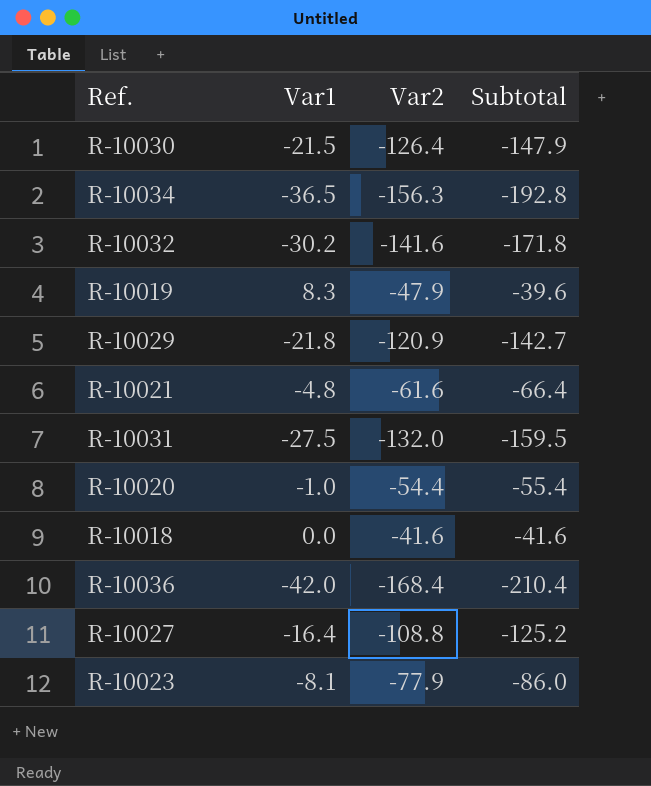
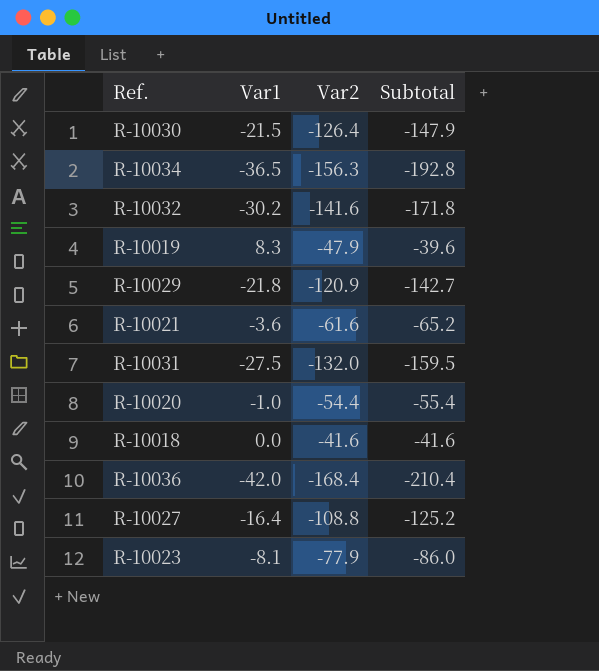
R-10021 | Var1: -4.8 -> -3.6
R-10021 | Subtotal: -66.4 -> -65.2

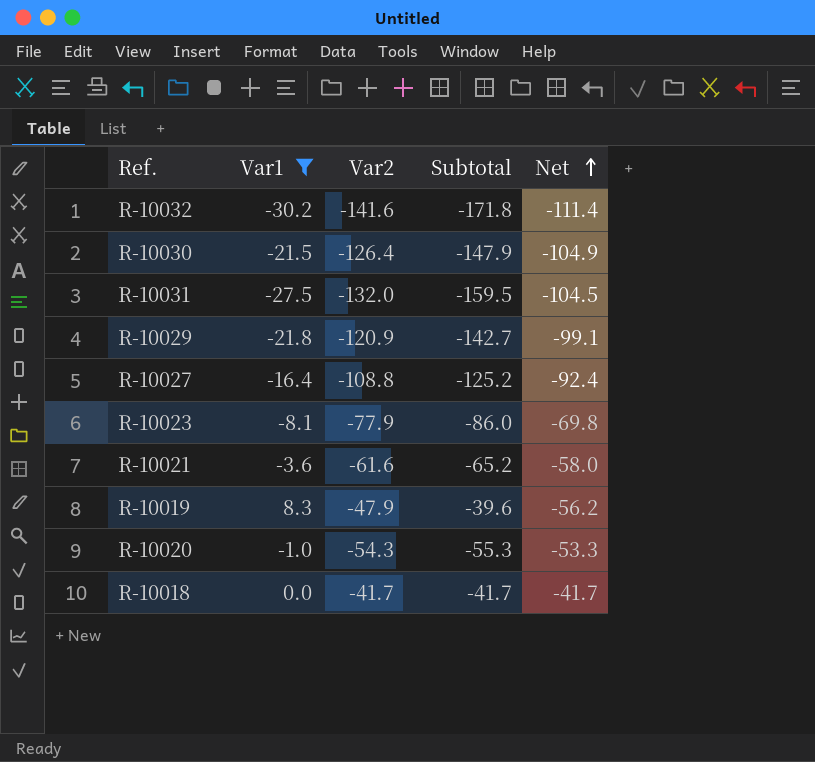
filter: none -> Var1 >= -30.2
row order: none -> Net ascending
column Net | formula: none -> [Var2] - [Var1]
R-10020 | Var2: -54.4 -> -54.3
R-10020 | Subtotal: -55.4 -> -55.3
R-10018 | Var2: -41.6 -> -41.7
R-10018 | Subtotal: -41.6 -> -41.7

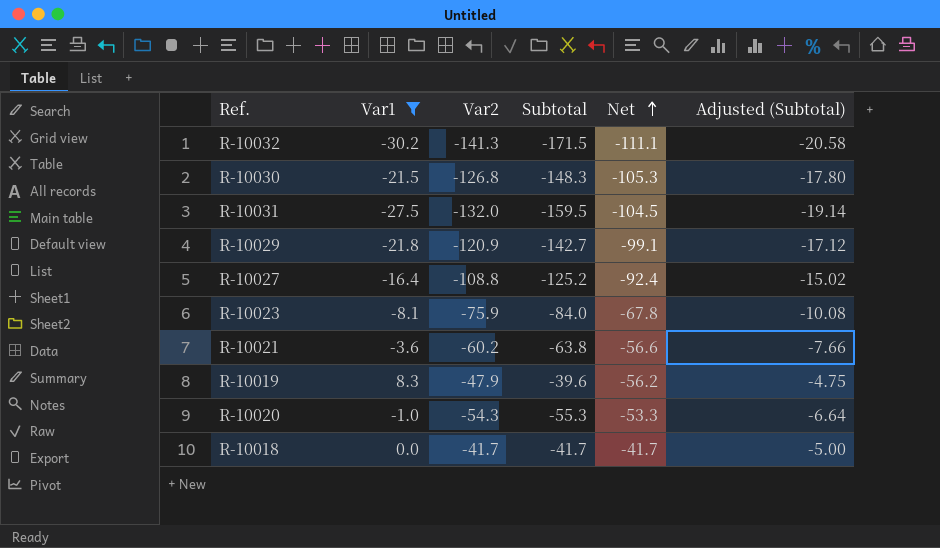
column Adjusted (Subtotal) | formula: none -> [Subtotal] * 0.12
R-10032 | Var2: -141.6 -> -141.3
R-10032 | Subtotal: -171.8 -> -171.5
R-10032 | Net: -111.4 -> -111.1
R-10030 | Var2: -126.4 -> -126.8
R-10030 | Subtotal: -147.9 -> -148.3
R-10030 | Net: -104.9 -> -105.3
R-10023 | Var2: -77.9 -> -75.9
R-10023 | Subtotal: -86.0 -> -84.0
R-10023 | Net: -69.8 -> -67.8
R-10021 | Var2: -61.6 -> -60.2
R-10021 | Subtotal: -65.2 -> -63.8
R-10021 | Net: -58.0 -> -56.6

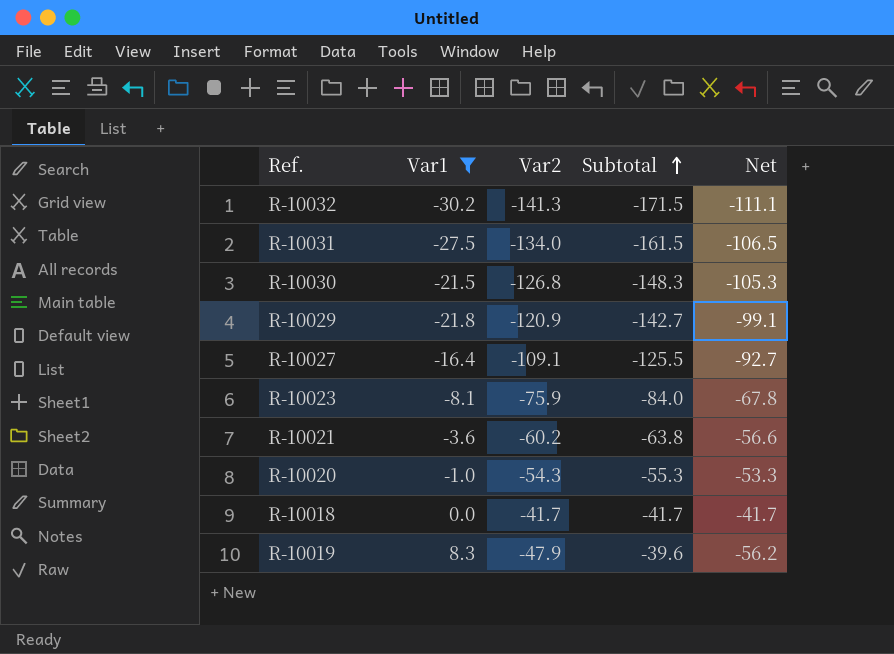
row order: Net ascending -> Subtotal ascending
column Adjusted (Subtotal) | formula: [Subtotal] * 0.12 -> none
R-10031 | Var2: -132.0 -> -134.0
R-10031 | Subtotal: -159.5 -> -161.5
R-10031 | Net: -104.5 -> -106.5
R-10027 | Var2: -108.8 -> -109.1
R-10027 | Subtotal: -125.2 -> -125.5
R-10027 | Net: -92.4 -> -92.7

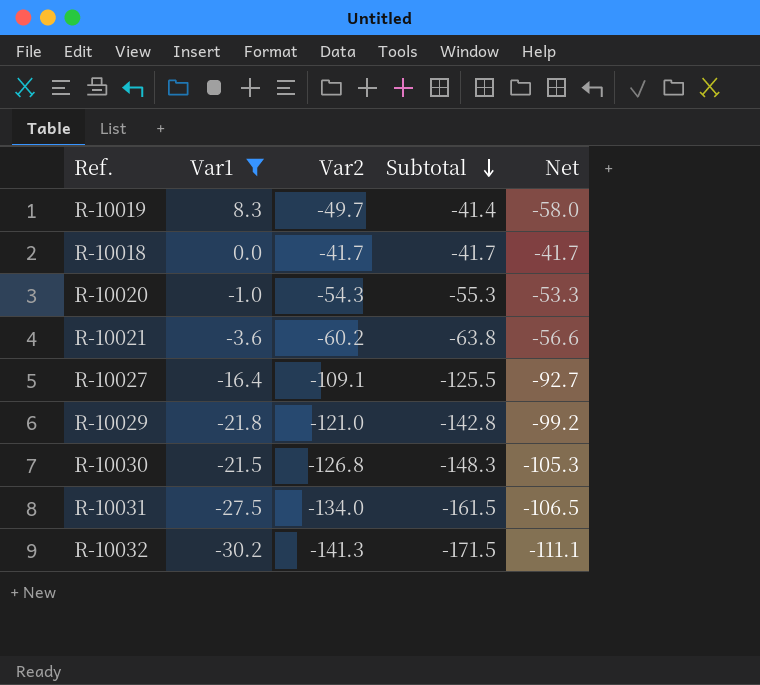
row order: Subtotal ascending -> Subtotal descending
row R-10023: -8.1 | -75.9 | -84.0 | -67.8 -> none
R-10019 | Var2: -47.9 -> -49.7
R-10019 | Subtotal: -39.6 -> -41.4
R-10019 | Net: -56.2 -> -58.0
R-10029 | Var2: -120.9 -> -121.0
R-10029 | Subtotal: -142.7 -> -142.8
R-10029 | Net: -99.1 -> -99.2

